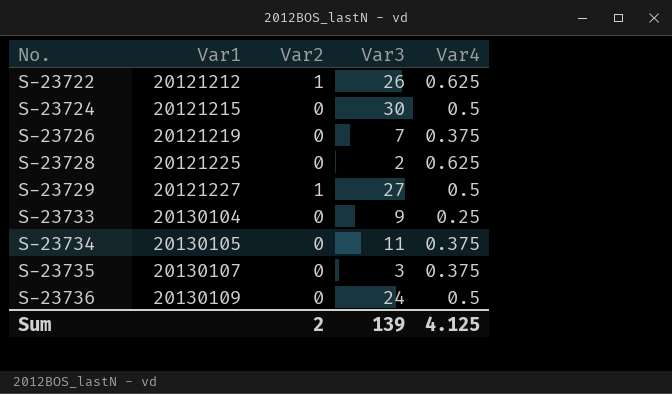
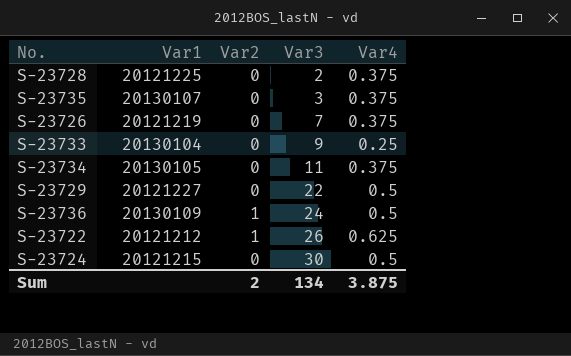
row order: No. ascending -> Var3 ascending
S-23728 | Var4: 0.625 -> 0.375
S-23729 | Var2: 1 -> 0
S-23729 | Var3: 27 -> 22
S-23736 | Var2: 0 -> 1
Sum | Var3: 139 -> 134
Sum | Var4: 4.125 -> 3.875

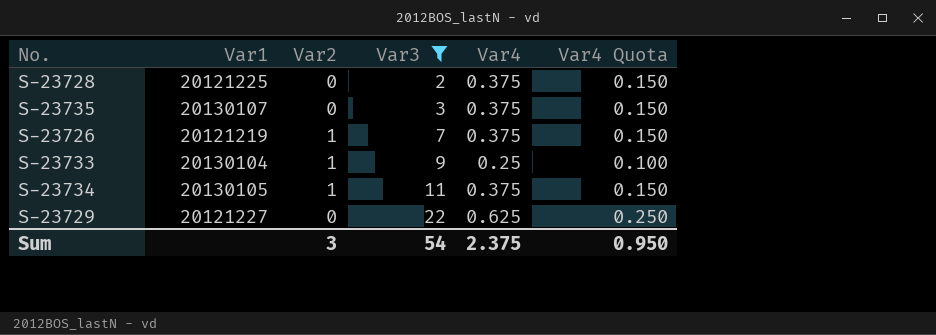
filter: none -> Var3 <= 22
column Var4 Quota | formula: none -> [Var4] * 0.4
S-23726 | Var2: 0 -> 1
S-23733 | Var2: 0 -> 1
S-23734 | Var2: 0 -> 1
S-23729 | Var4: 0.5 -> 0.625
Sum | Var2: 2 -> 3
Sum | Var3: 134 -> 54
Sum | Var4: 3.875 -> 2.375

